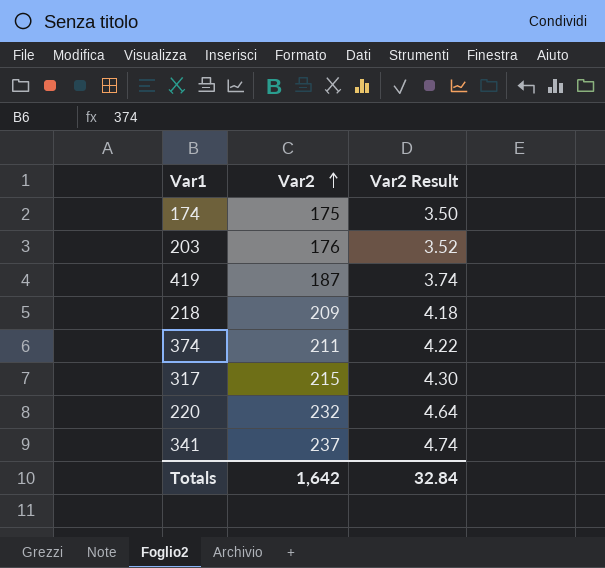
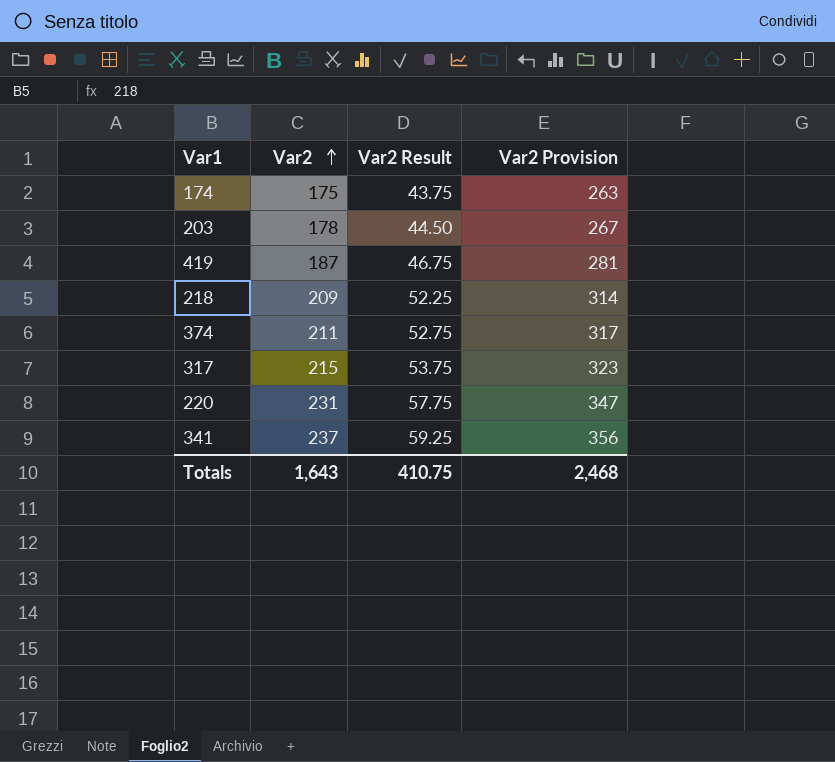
column Var2 Result | formula: [Var2] * 0.02 -> [Var2] * 0.25
column Var2 Provision | formula: none -> [Var2] * 1.5
203 | Var2: 176 -> 178
220 | Var2: 232 -> 231
Totals | Var2: 1,642 -> 1,643
Totals | Var2 Result: 32.84 -> 410.75

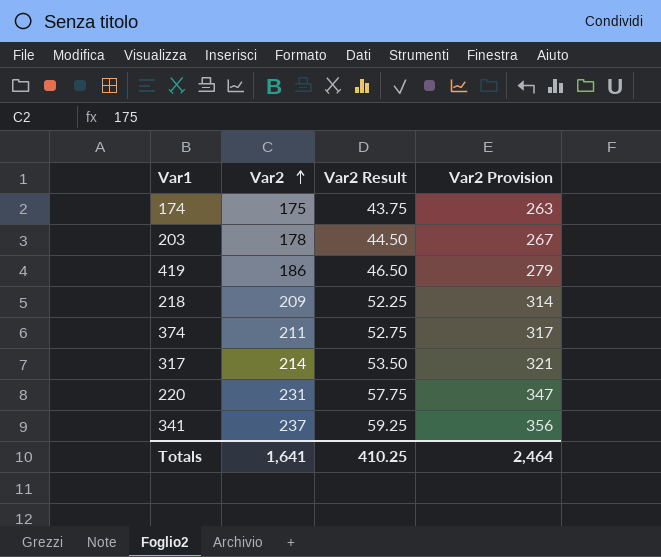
419 | Var2: 187 -> 186
419 | Var2 Result: 46.75 -> 46.50
419 | Var2 Provision: 281 -> 279
317 | Var2: 215 -> 214
317 | Var2 Result: 53.75 -> 53.50
317 | Var2 Provision: 323 -> 321
Totals | Var2: 1,643 -> 1,641
Totals | Var2 Result: 410.75 -> 410.25
Totals | Var2 Provision: 2,468 -> 2,464

